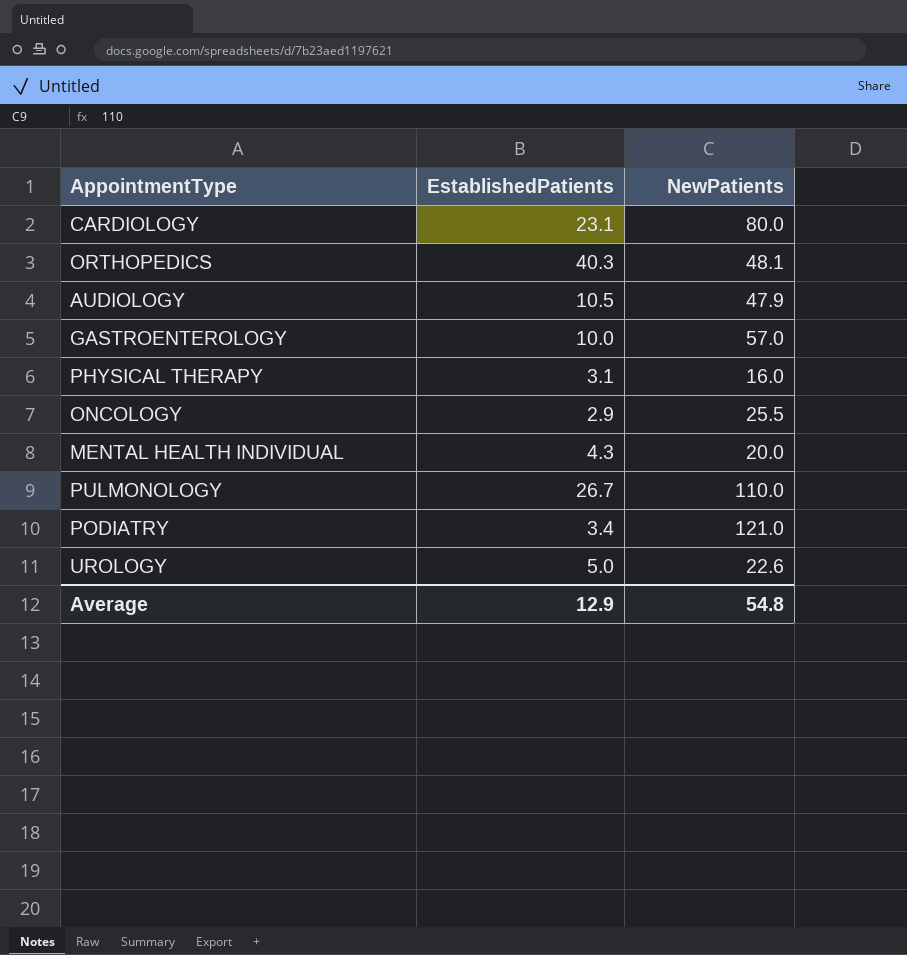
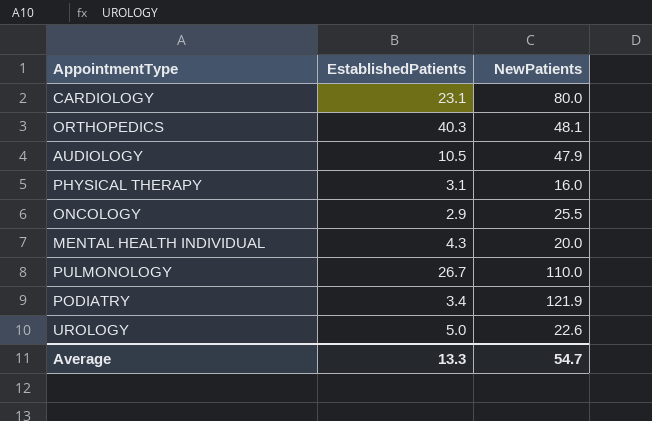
row GASTROENTEROLOGY: 10.0 | 57.0 -> none
PODIATRY | NewPatients: 121.0 -> 121.9
Average | EstablishedPatients: 12.9 -> 13.3
Average | NewPatients: 54.8 -> 54.7

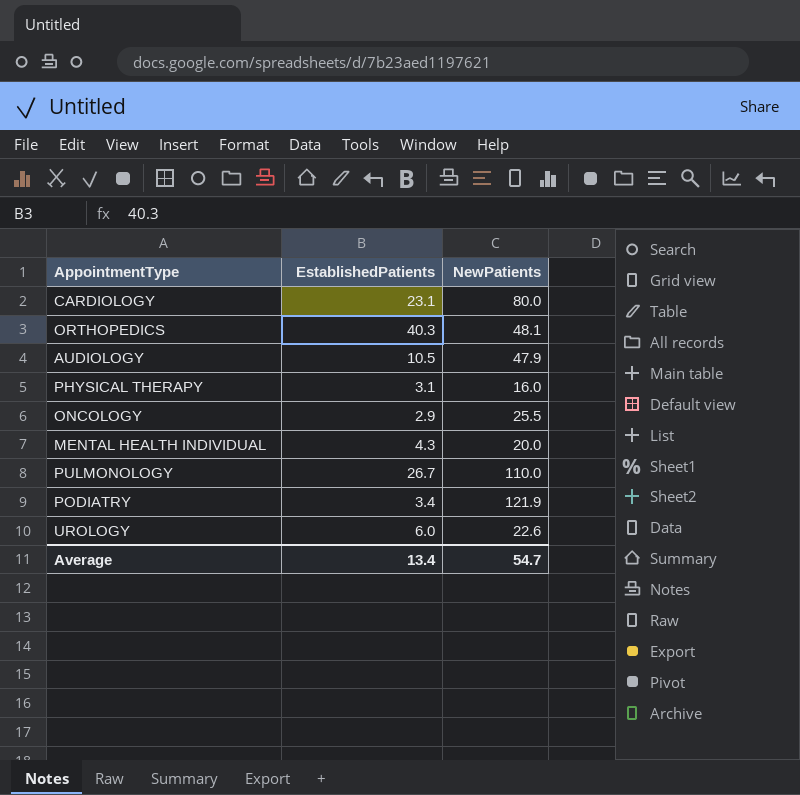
UROLOGY | EstablishedPatients: 5.0 -> 6.0
Average | EstablishedPatients: 13.3 -> 13.4

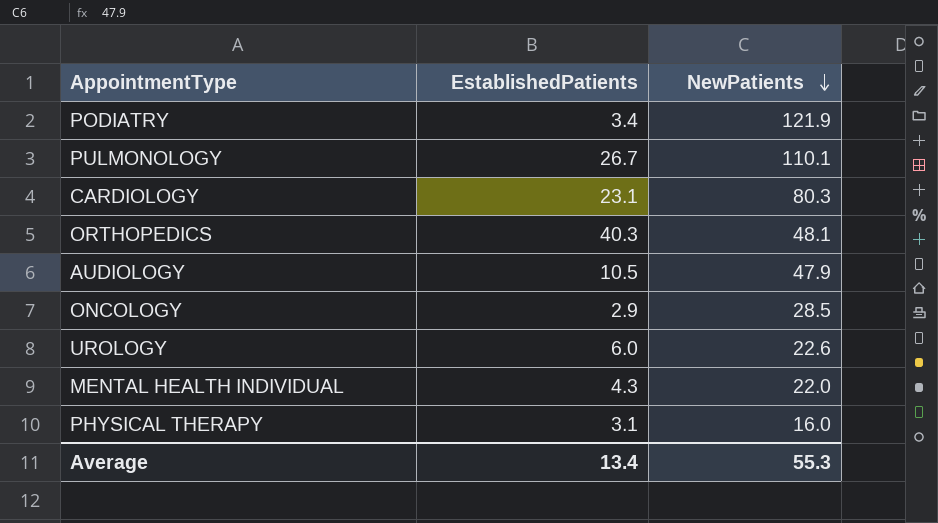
row order: none -> NewPatients descending
PULMONOLOGY | NewPatients: 110.0 -> 110.1
CARDIOLOGY | NewPatients: 80.0 -> 80.3
ONCOLOGY | NewPatients: 25.5 -> 28.5
MENTAL HEALTH INDIVIDUAL | NewPatients: 20.0 -> 22.0
Average | NewPatients: 54.7 -> 55.3

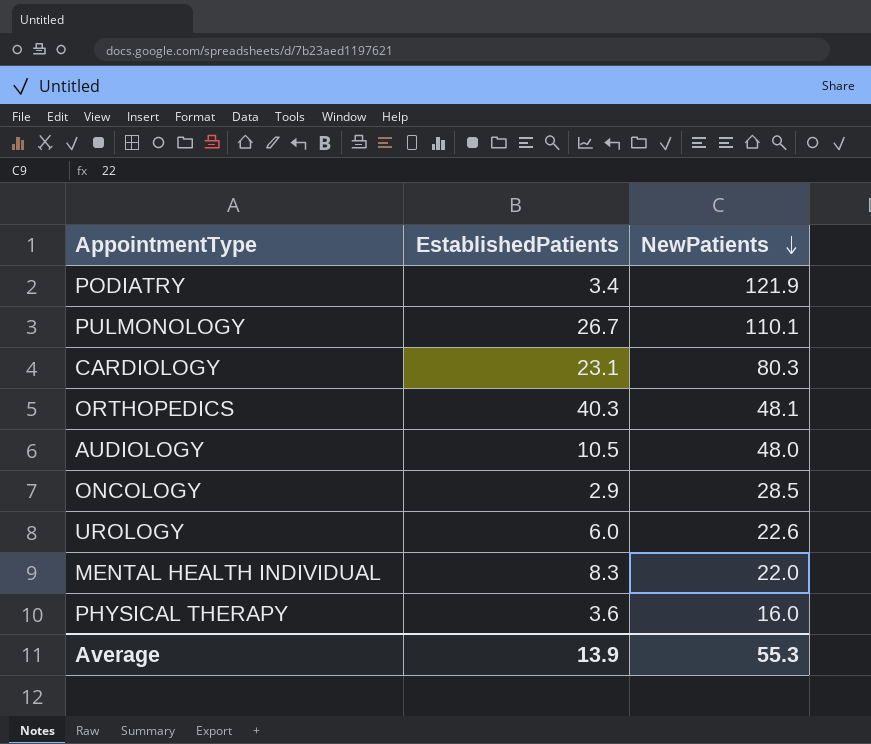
AUDIOLOGY | NewPatients: 47.9 -> 48.0
MENTAL HEALTH INDIVIDUAL | EstablishedPatients: 4.3 -> 8.3
PHYSICAL THERAPY | EstablishedPatients: 3.1 -> 3.6
Average | EstablishedPatients: 13.4 -> 13.9

